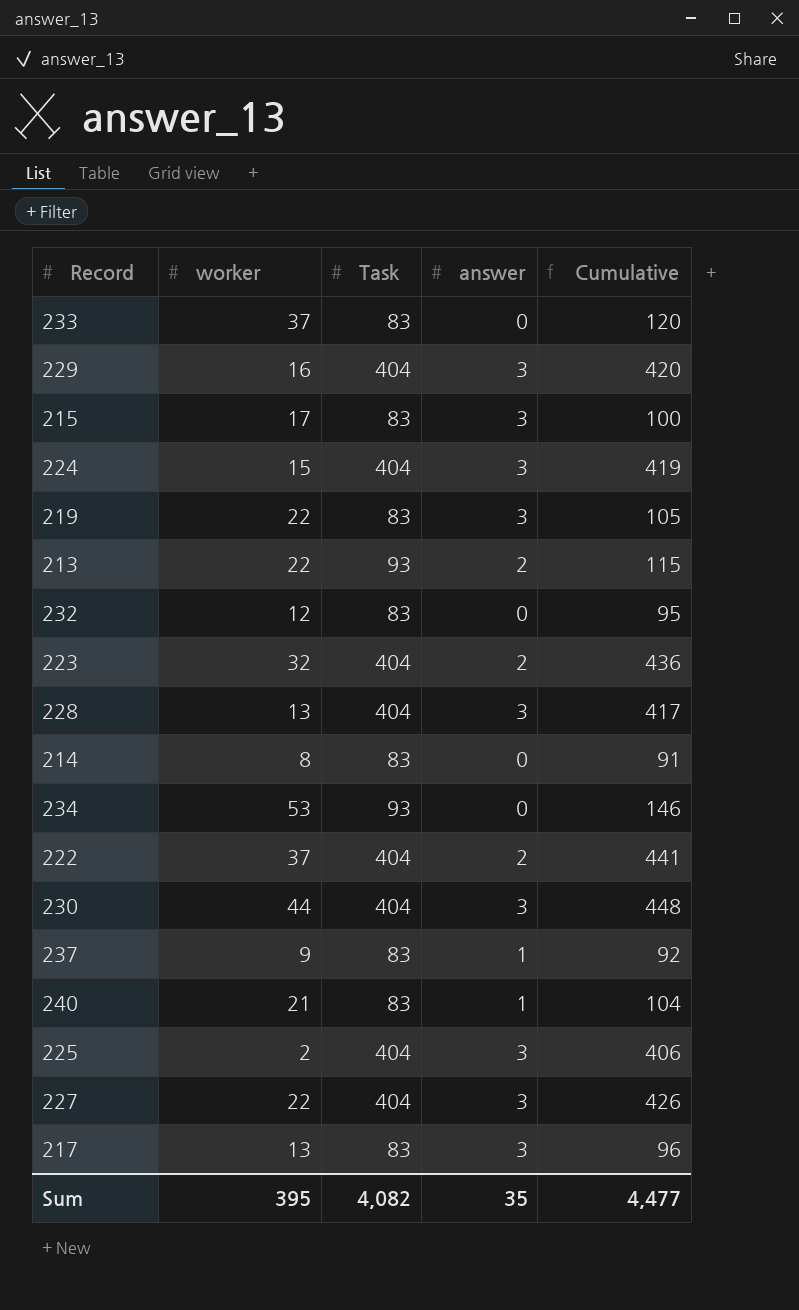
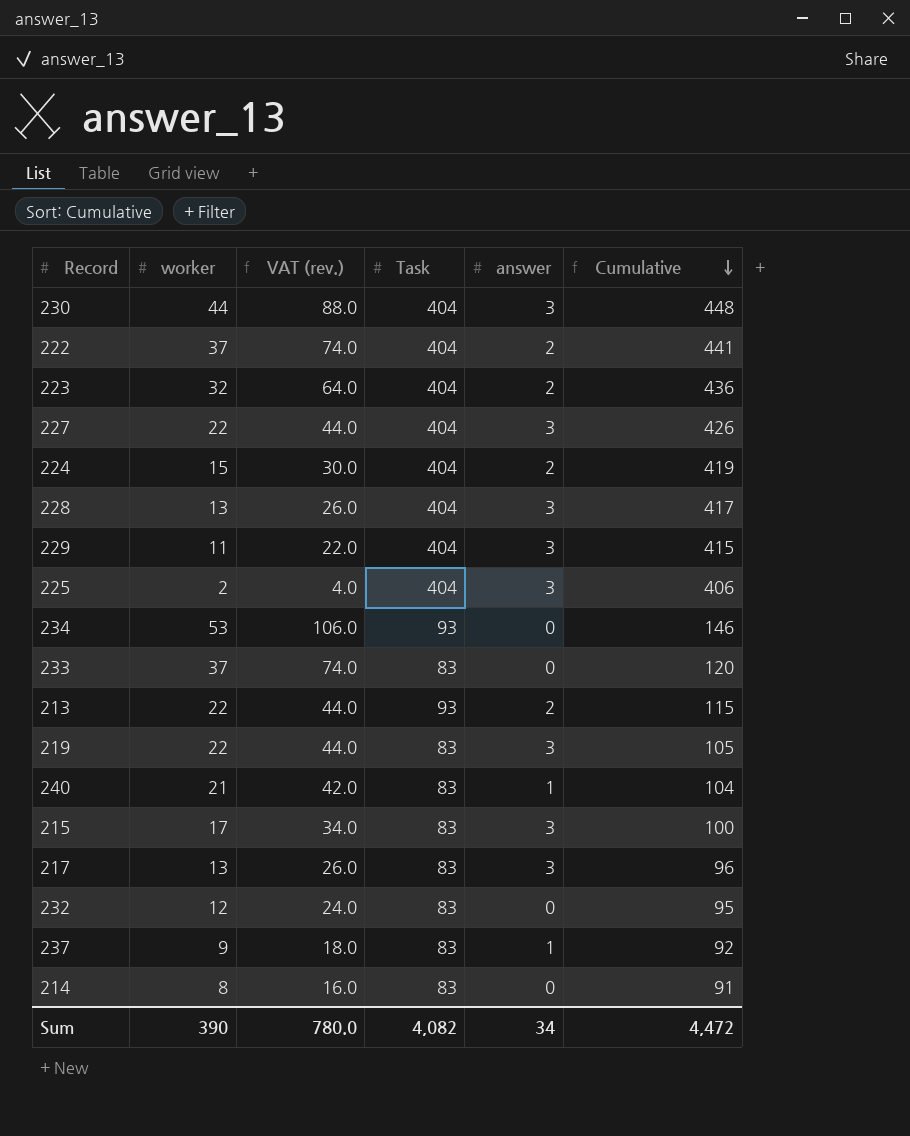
row order: none -> Cumulative descending
column VAT (rev.) | formula: none -> [worker] * 2
224 | answer: 3 -> 2
229 | worker: 16 -> 11
229 | Cumulative: 420 -> 415
Sum | worker: 395 -> 390
Sum | answer: 35 -> 34
Sum | Cumulative: 4,477 -> 4,472

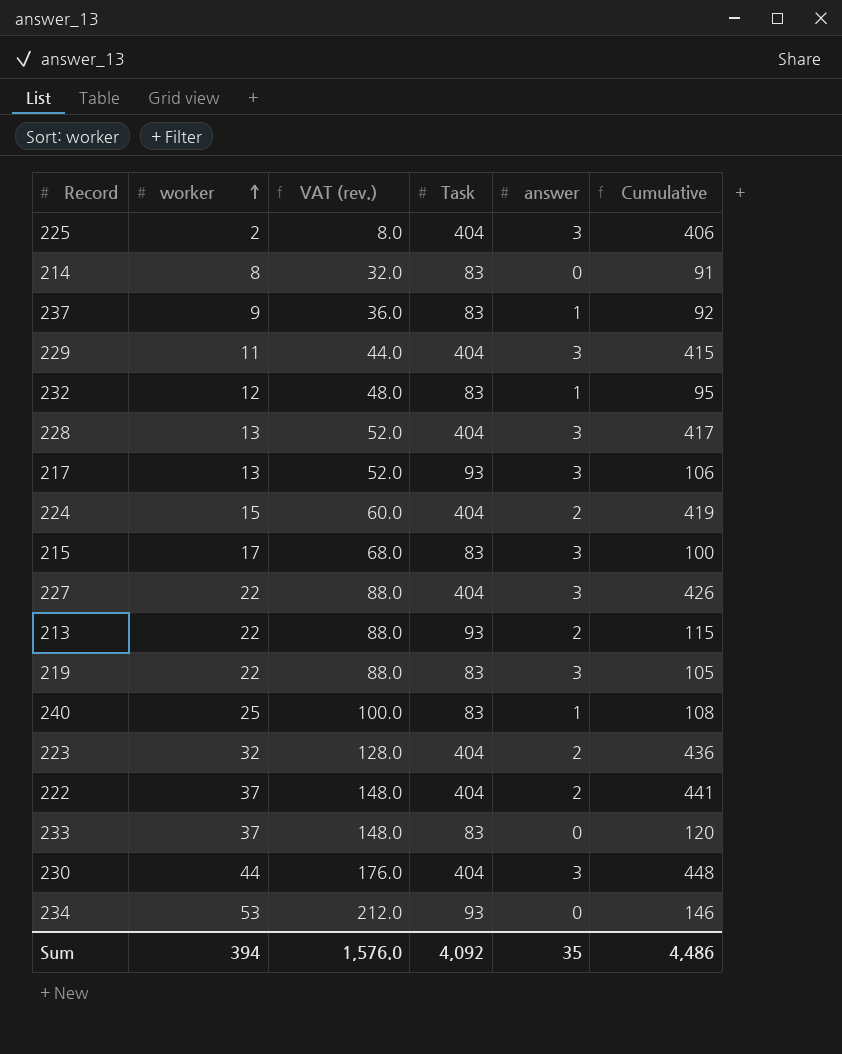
row order: Cumulative descending -> worker ascending
column VAT (rev.) | formula: [worker] * 2 -> [worker] * 4
232 | answer: 0 -> 1
217 | Task: 83 -> 93
217 | Cumulative: 96 -> 106
240 | worker: 21 -> 25
240 | Cumulative: 104 -> 108
Sum | worker: 390 -> 394
Sum | VAT (rev.): 780.0 -> 1,576.0
Sum | Task: 4,082 -> 4,092
Sum | answer: 34 -> 35
Sum | Cumulative: 4,472 -> 4,486

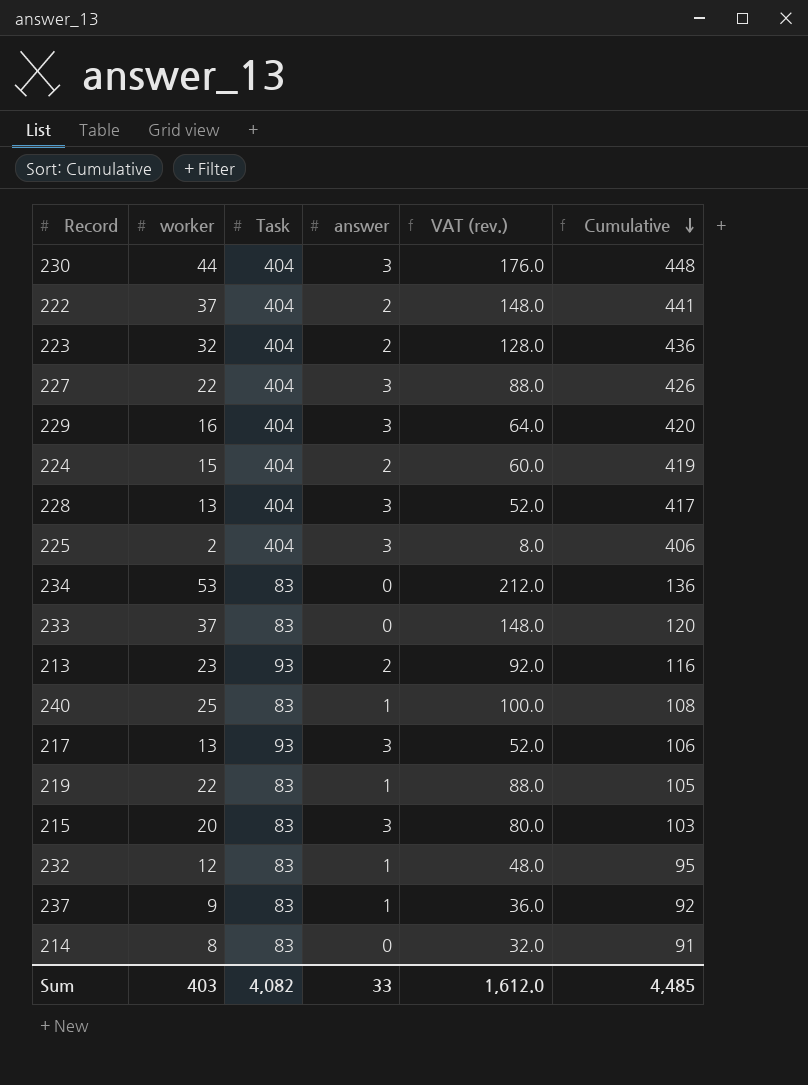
row order: worker ascending -> Cumulative descending
column VAT (rev.) | position: 3 -> 5
229 | worker: 11 -> 16
229 | VAT (rev.): 44.0 -> 64.0
229 | Cumulative: 415 -> 420
234 | Task: 93 -> 83
234 | Cumulative: 146 -> 136
213 | worker: 22 -> 23
213 | VAT (rev.): 88.0 -> 92.0
213 | Cumulative: 115 -> 116
219 | answer: 3 -> 1
215 | worker: 17 -> 20
215 | VAT (rev.): 68.0 -> 80.0
215 | Cumulative: 100 -> 103
Sum | worker: 394 -> 403
Sum | Task: 4,092 -> 4,082
Sum | answer: 35 -> 33
Sum | VAT (rev.): 1,576.0 -> 1,612.0
Sum | Cumulative: 4,486 -> 4,485

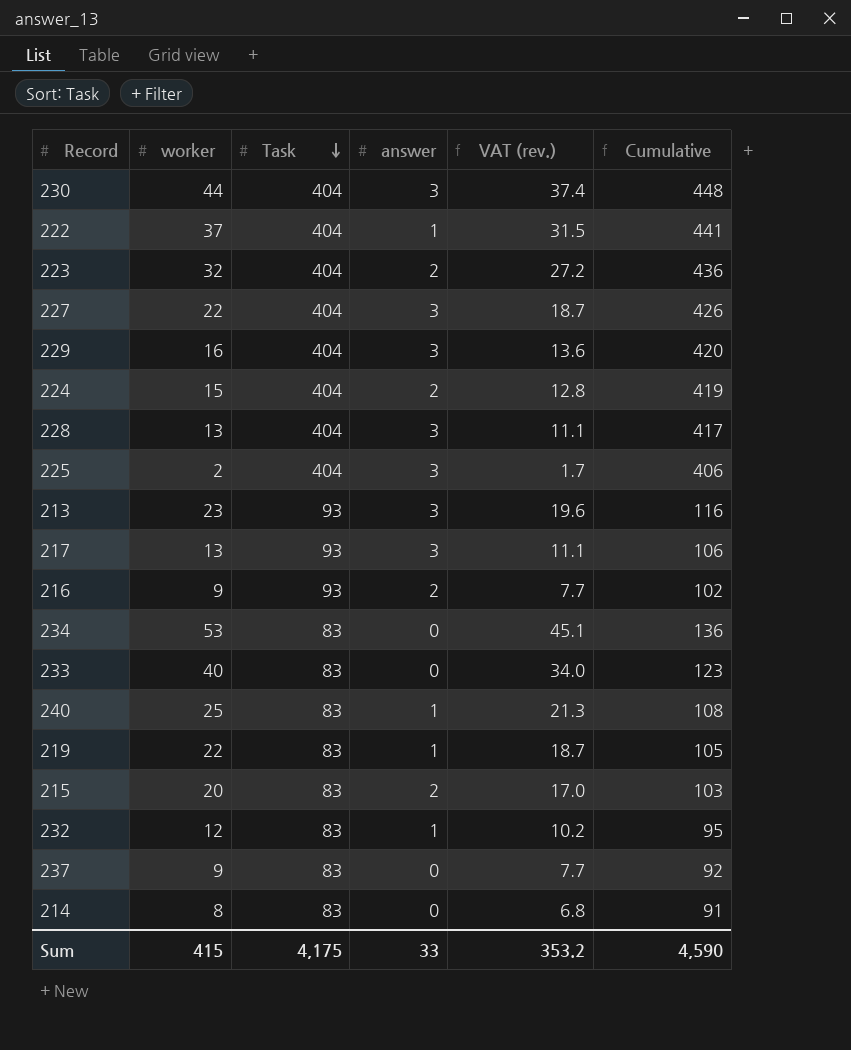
row order: Cumulative descending -> Task descending
column VAT (rev.) | formula: [worker] * 4 -> [worker] * 0.85
222 | answer: 2 -> 1
213 | answer: 2 -> 3
row 216: none -> 9 | 93 | 2 | 7.7 | 102
233 | worker: 37 -> 40
233 | Cumulative: 120 -> 123
215 | answer: 3 -> 2
237 | answer: 1 -> 0
Sum | worker: 403 -> 415
Sum | Task: 4,082 -> 4,175
Sum | VAT (rev.): 1,612.0 -> 353.2
Sum | Cumulative: 4,485 -> 4,590

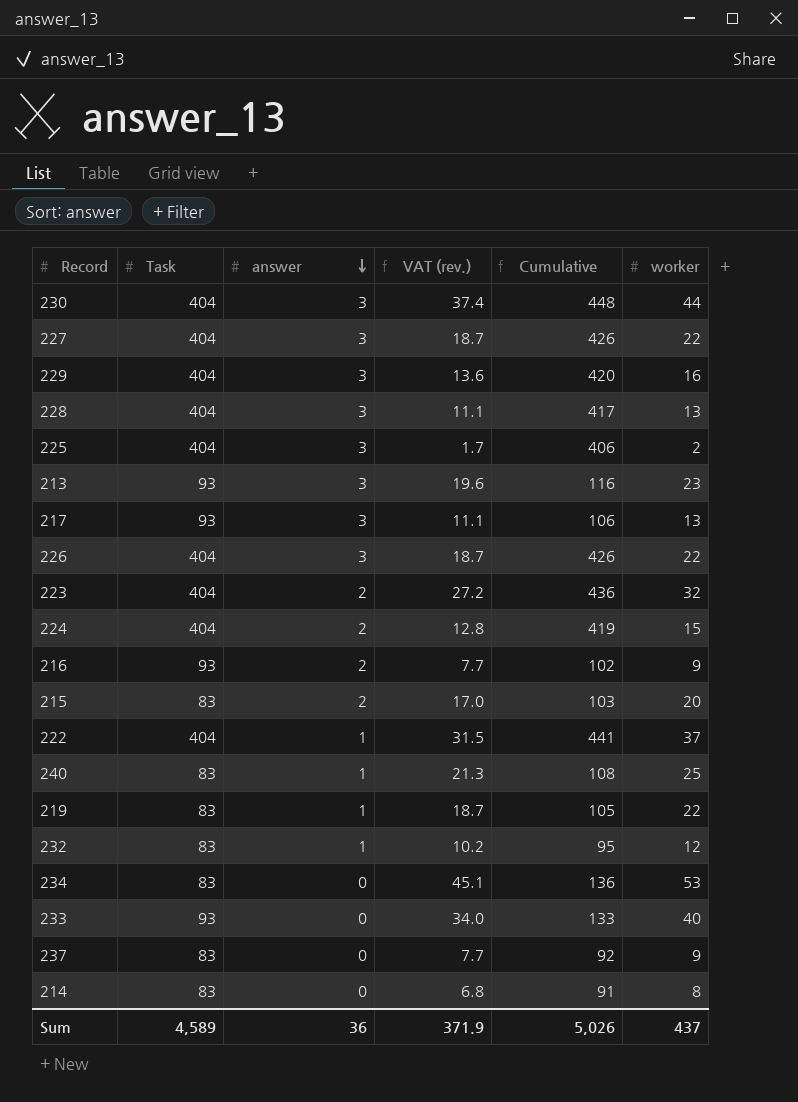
row order: Task descending -> answer descending
column worker | position: 2 -> 6
row 226: none -> 404 | 3 | 18.7 | 426 | 22
233 | Task: 83 -> 93
233 | Cumulative: 123 -> 133
Sum | Task: 4,175 -> 4,589
Sum | answer: 33 -> 36
Sum | VAT (rev.): 353.2 -> 371.9
Sum | Cumulative: 4,590 -> 5,026
Sum | worker: 415 -> 437

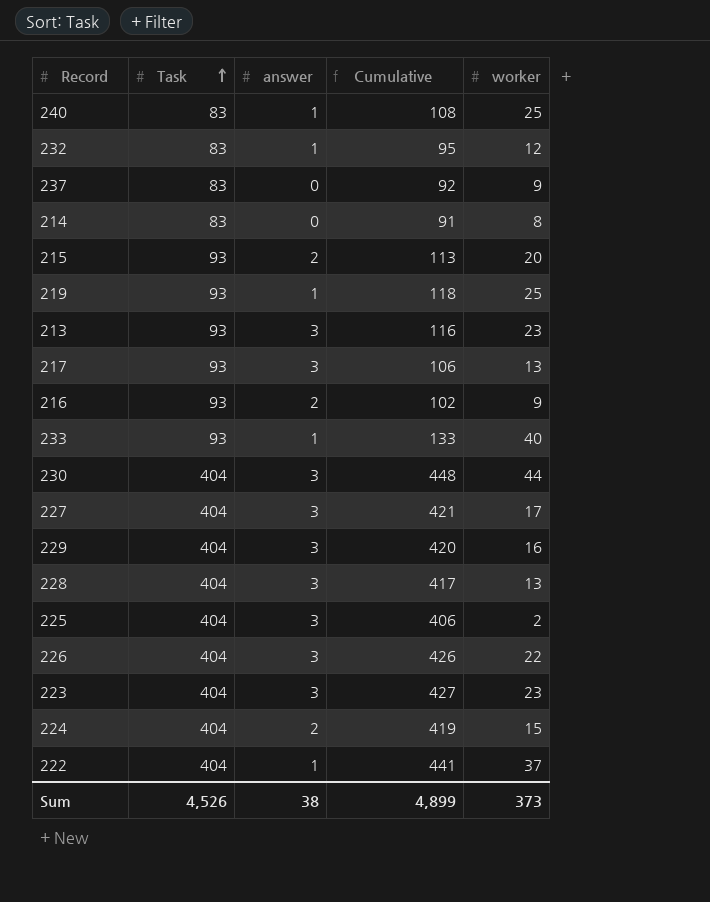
row order: answer descending -> Task ascending
column VAT (rev.) | formula: [worker] * 0.85 -> none
row 234: 83 | 0 | 45.1 | 136 | 53 -> none
215 | Task: 83 -> 93
215 | Cumulative: 103 -> 113
219 | Task: 83 -> 93
219 | Cumulative: 105 -> 118
219 | worker: 22 -> 25
233 | answer: 0 -> 1
227 | Cumulative: 426 -> 421
227 | worker: 22 -> 17
223 | answer: 2 -> 3
223 | Cumulative: 436 -> 427
223 | worker: 32 -> 23
Sum | Task: 4,589 -> 4,526
Sum | answer: 36 -> 38
Sum | Cumulative: 5,026 -> 4,899
Sum | worker: 437 -> 373

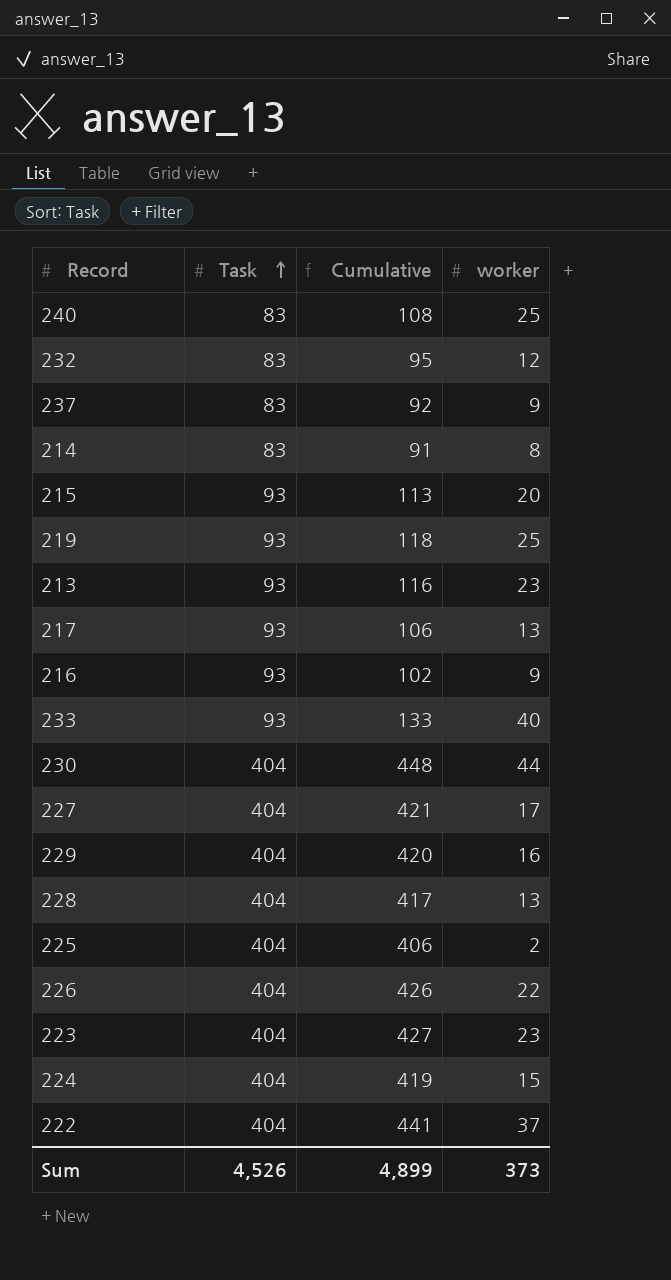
column answer | position: 3 -> none

